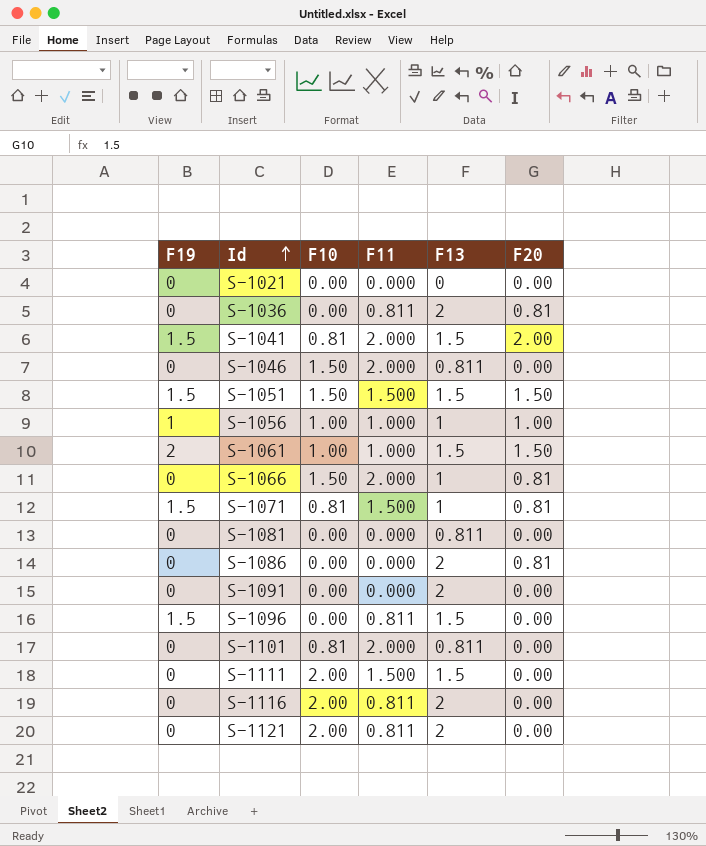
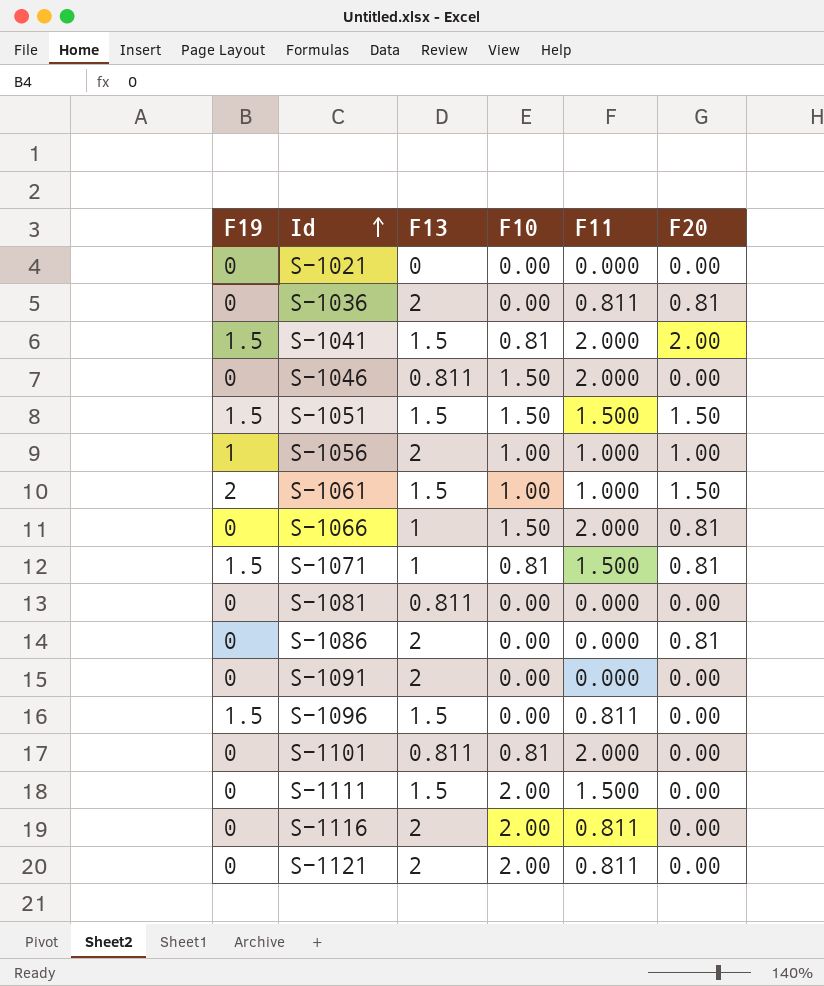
column F13 | position: 5 -> 3
S-1056 | F13: 1 -> 2

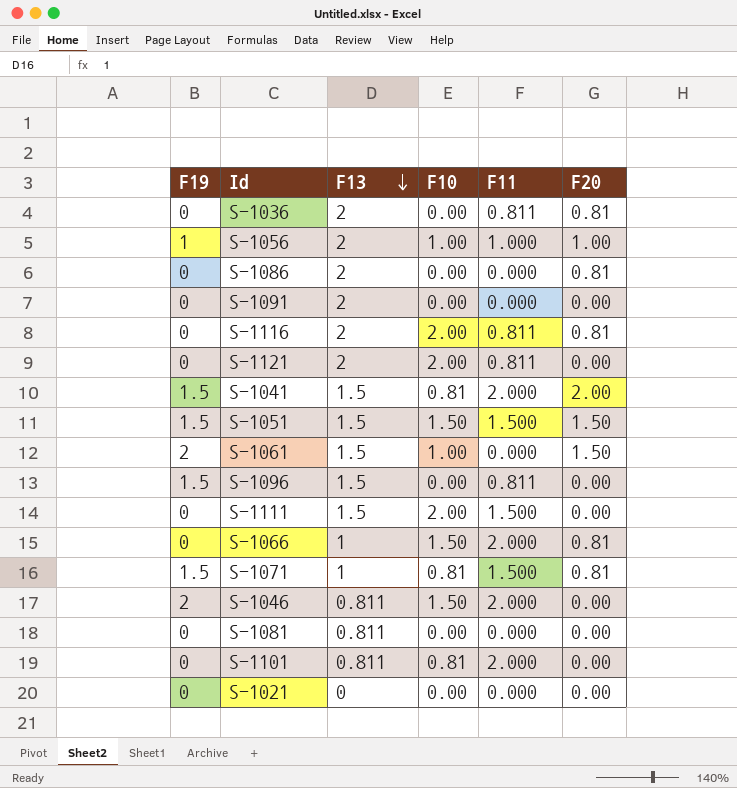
row order: Id ascending -> F13 descending
S-1116 | F20: 0.00 -> 0.81
S-1061 | F11: 1.000 -> 0.000
S-1046 | F19: 0 -> 2

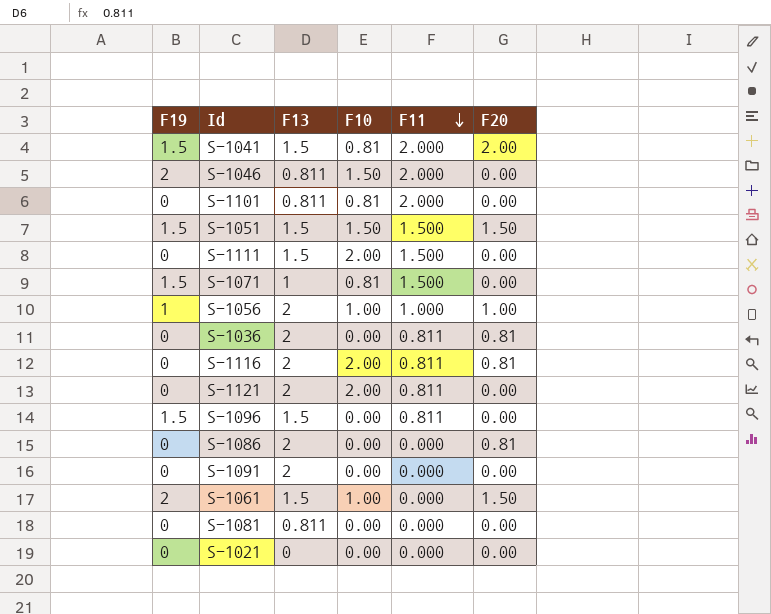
row order: F13 descending -> F11 descending
row S-1066: 0 | 1 | 1.50 | 2.000 | 0.81 -> none
S-1071 | F20: 0.81 -> 0.00

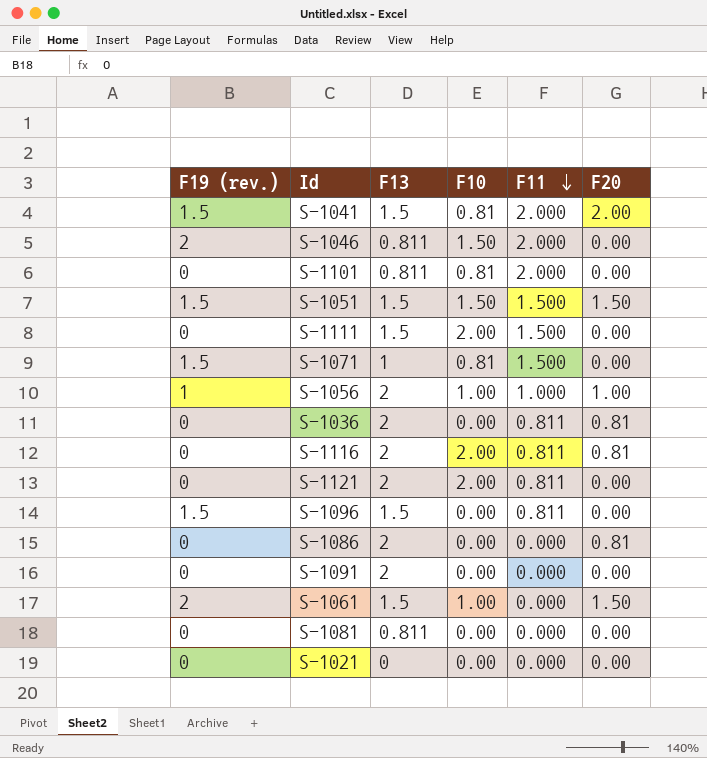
column name: F19 -> F19 (rev.)

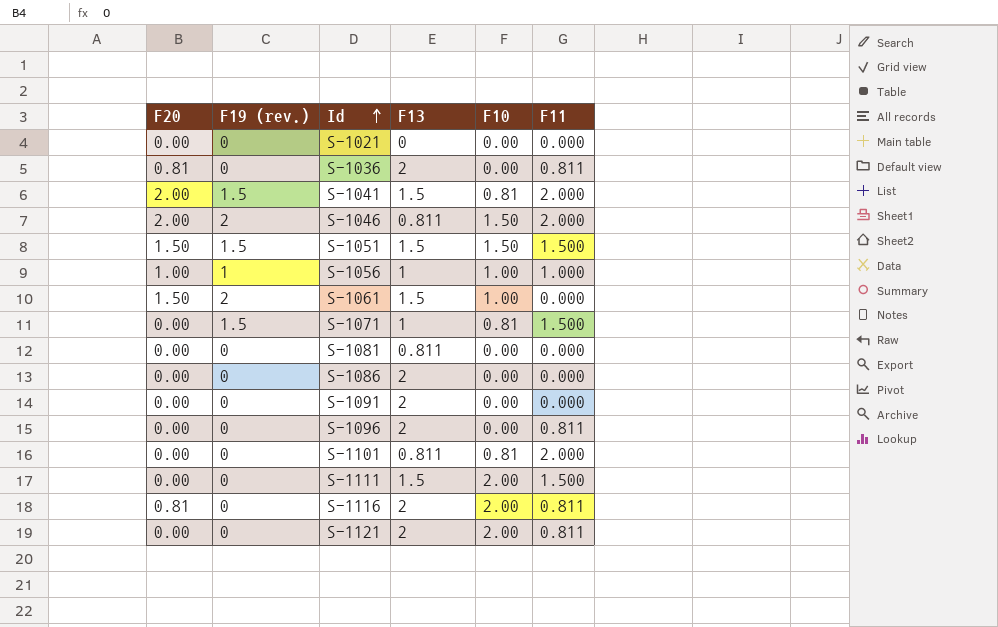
row order: F11 descending -> Id ascending
column F20 | position: 6 -> 1
S-1046 | F20: 0.00 -> 2.00
S-1056 | F13: 2 -> 1
S-1086 | F20: 0.81 -> 0.00
S-1096 | F19 (rev.): 1.5 -> 0
S-1096 | F13: 1.5 -> 2

